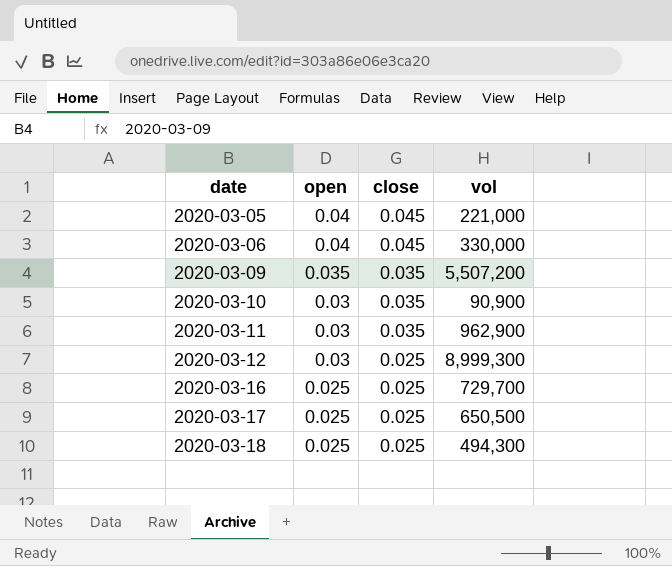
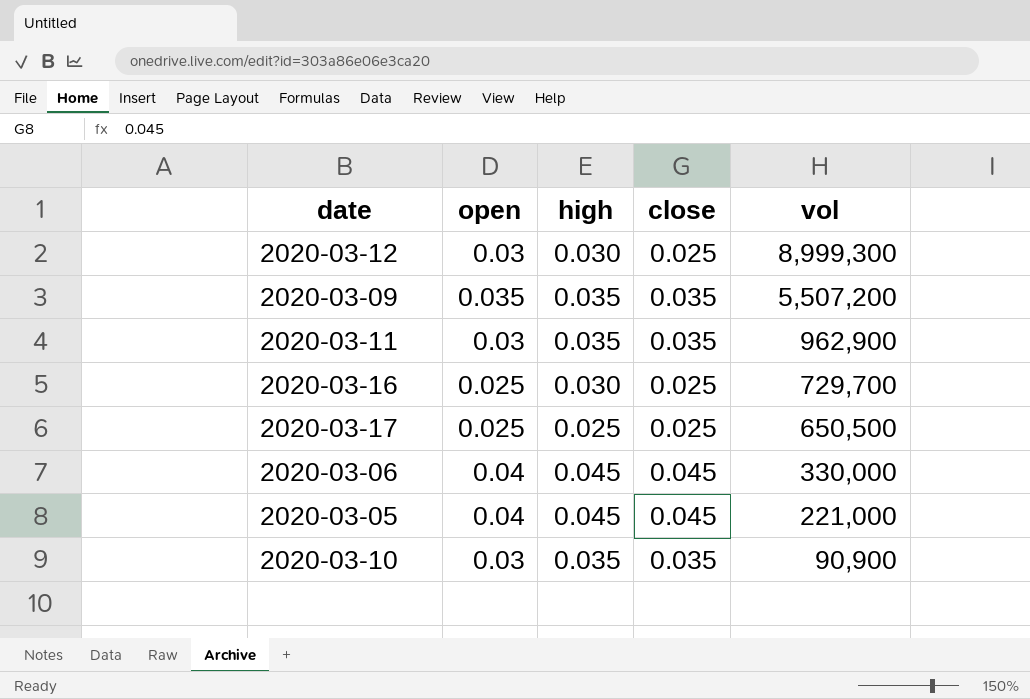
row order: date ascending -> vol descending
column high | position: none -> 3
row 2020-03-18: 0.025 | 0.025 | 494,300 -> none

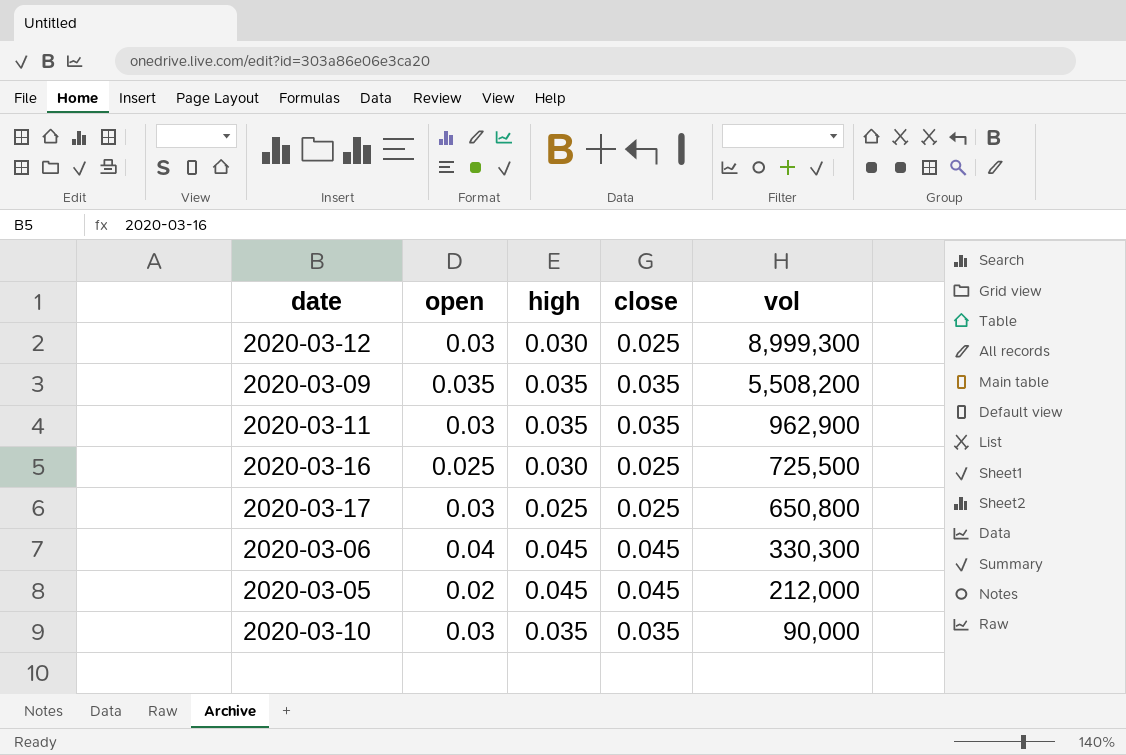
2020-03-09 | vol: 5,507,200 -> 5,508,200
2020-03-16 | vol: 729,700 -> 725,500
2020-03-17 | open: 0.025 -> 0.03
2020-03-17 | vol: 650,500 -> 650,800
2020-03-06 | vol: 330,000 -> 330,300
2020-03-05 | open: 0.04 -> 0.02
2020-03-05 | vol: 221,000 -> 212,000
2020-03-10 | vol: 90,900 -> 90,000

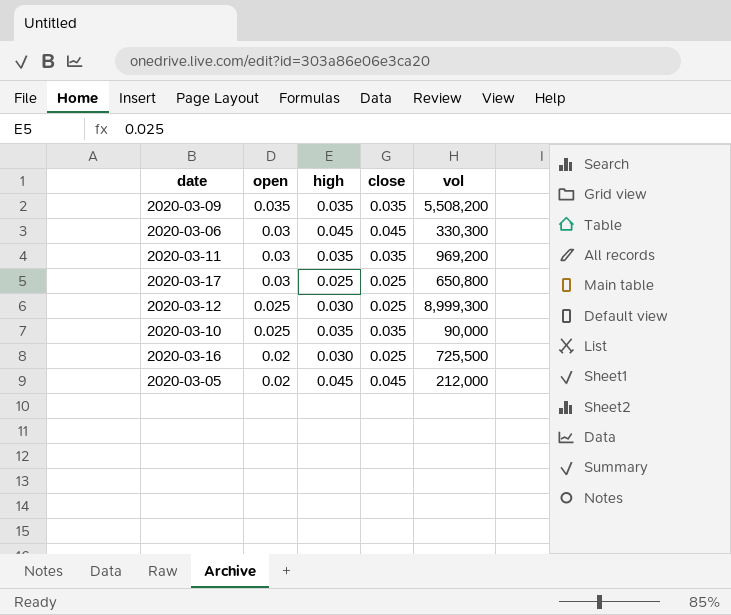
row order: vol descending -> open descending
2020-03-06 | open: 0.04 -> 0.03
2020-03-11 | vol: 962,900 -> 969,200
2020-03-12 | open: 0.03 -> 0.025
2020-03-10 | open: 0.03 -> 0.025
2020-03-16 | open: 0.025 -> 0.02

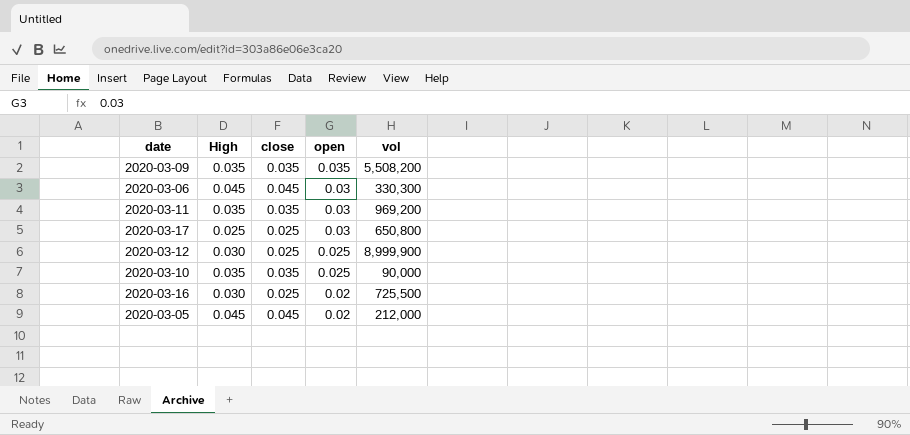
column name: high -> High
column open | position: 2 -> 4
2020-03-12 | vol: 8,999,300 -> 8,999,900

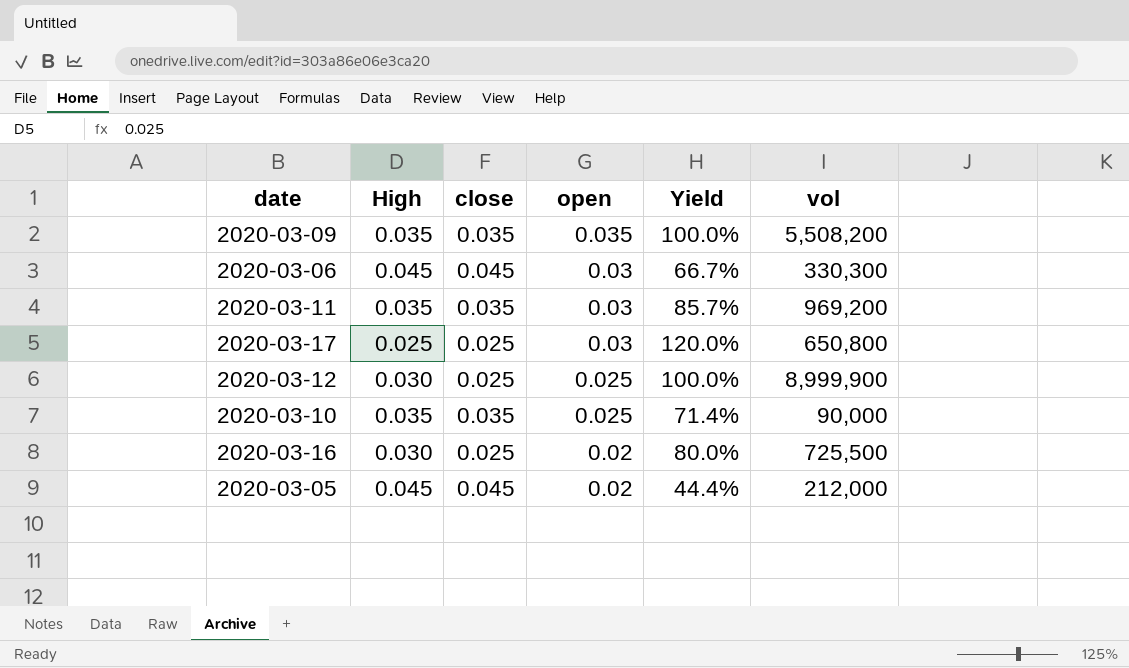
column Yield | formula: none -> [open] / [close]

